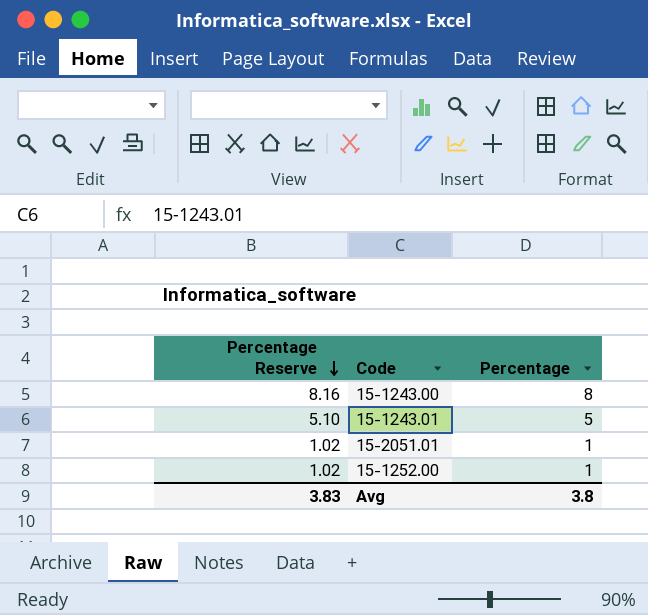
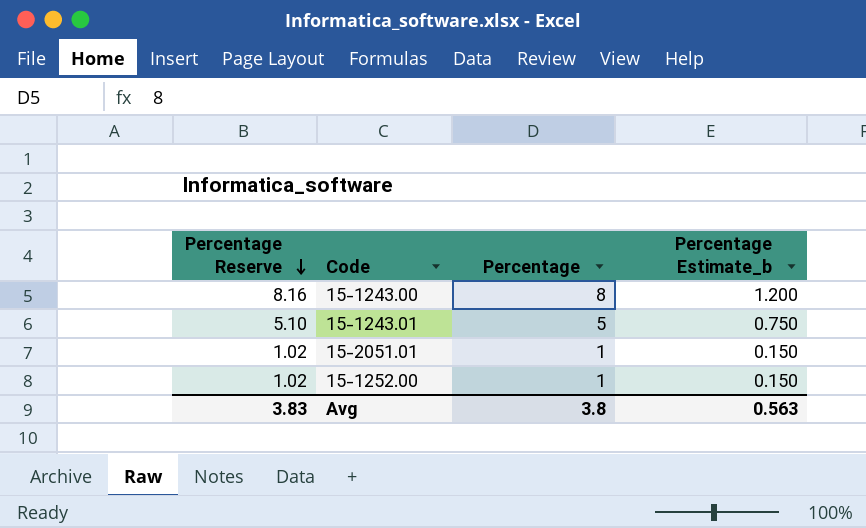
column Percentage Estimate_b | formula: none -> [Percentage] * 0.15

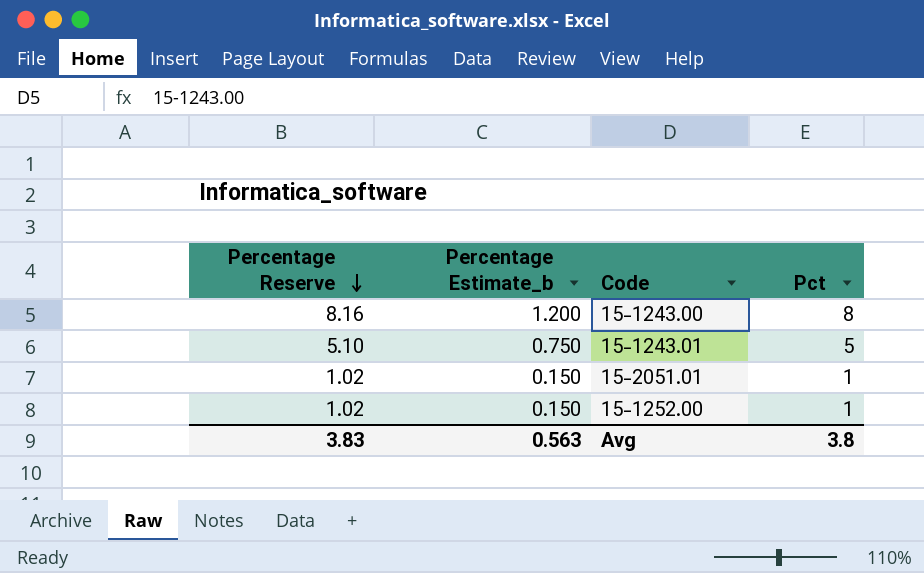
column Percentage Estimate_b | position: 4 -> 2
column name: Percentage -> Pct

